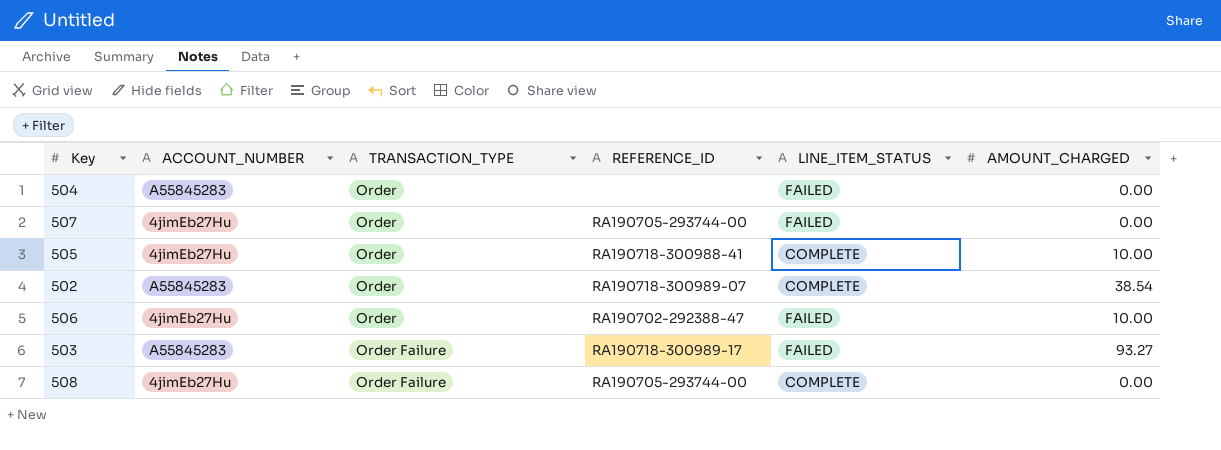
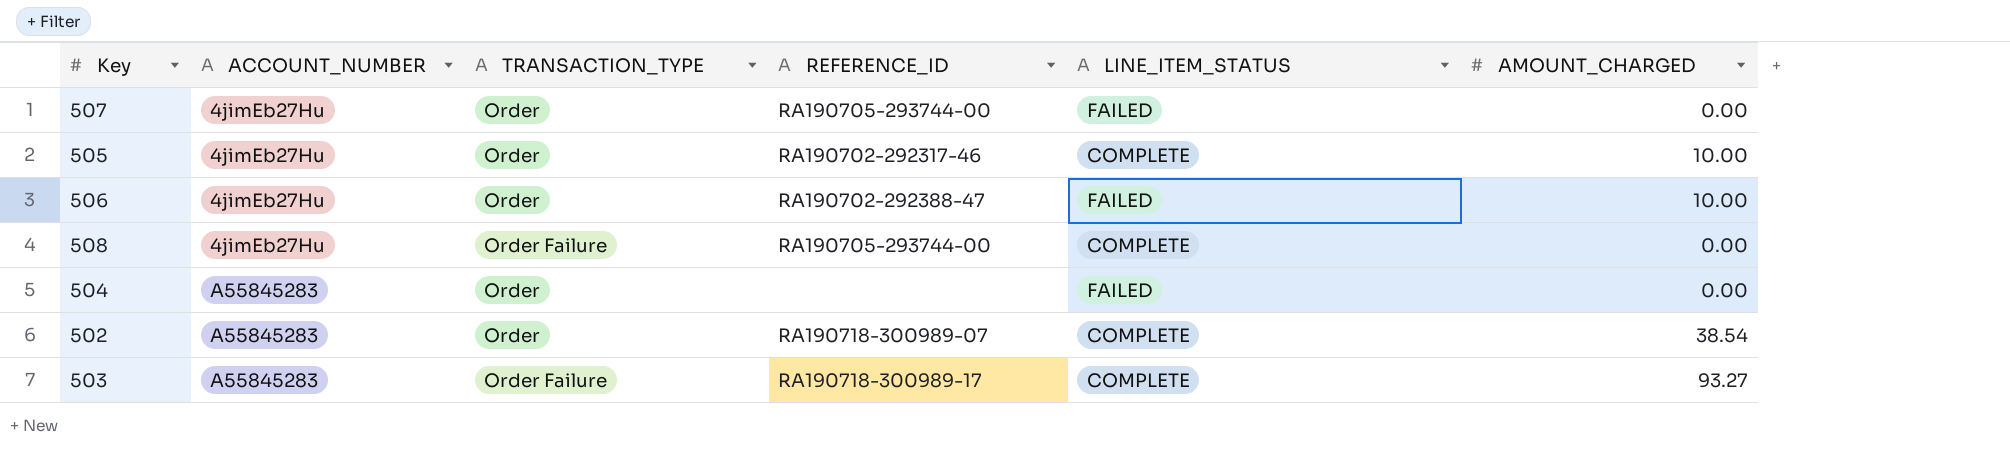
row order: TRANSACTION_TYPE ascending -> ACCOUNT_NUMBER ascending
505 | REFERENCE_ID: RA190718-300988-41 -> RA190702-292317-46
503 | LINE_ITEM_STATUS: FAILED -> COMPLETE

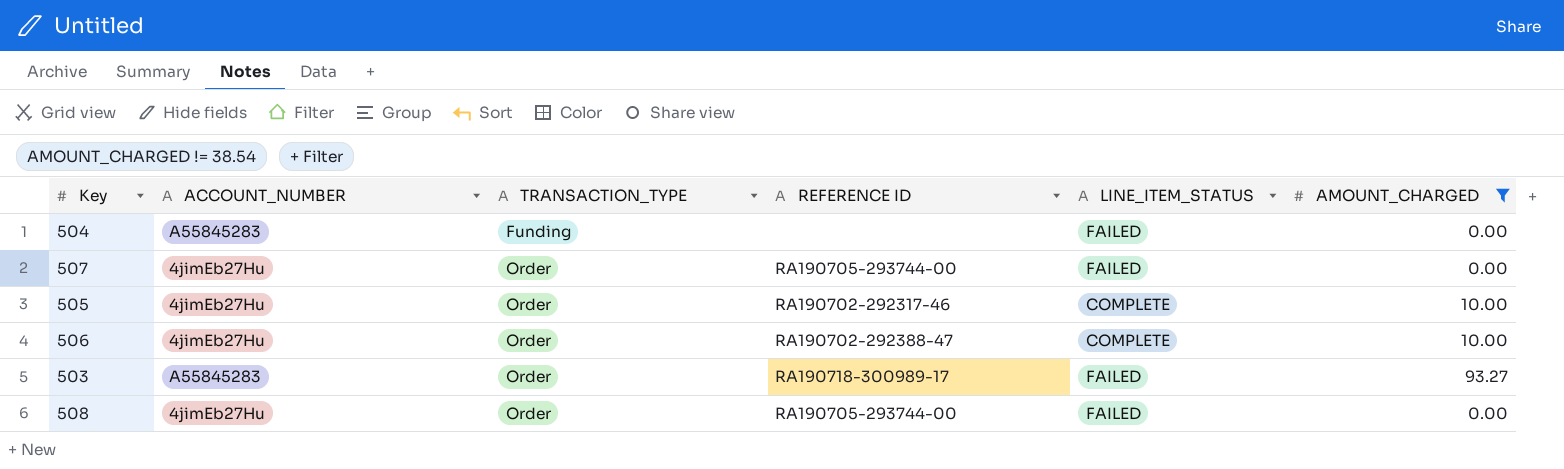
filter: none -> AMOUNT_CHARGED != 38.54
row order: ACCOUNT_NUMBER ascending -> TRANSACTION_TYPE ascending
column name: REFERENCE_ID -> REFERENCE ID
504 | TRANSACTION_TYPE: Order -> Funding
506 | LINE_ITEM_STATUS: FAILED -> COMPLETE
503 | TRANSACTION_TYPE: Order Failure -> Order
503 | LINE_ITEM_STATUS: COMPLETE -> FAILED
508 | TRANSACTION_TYPE: Order Failure -> Order
508 | LINE_ITEM_STATUS: COMPLETE -> FAILED

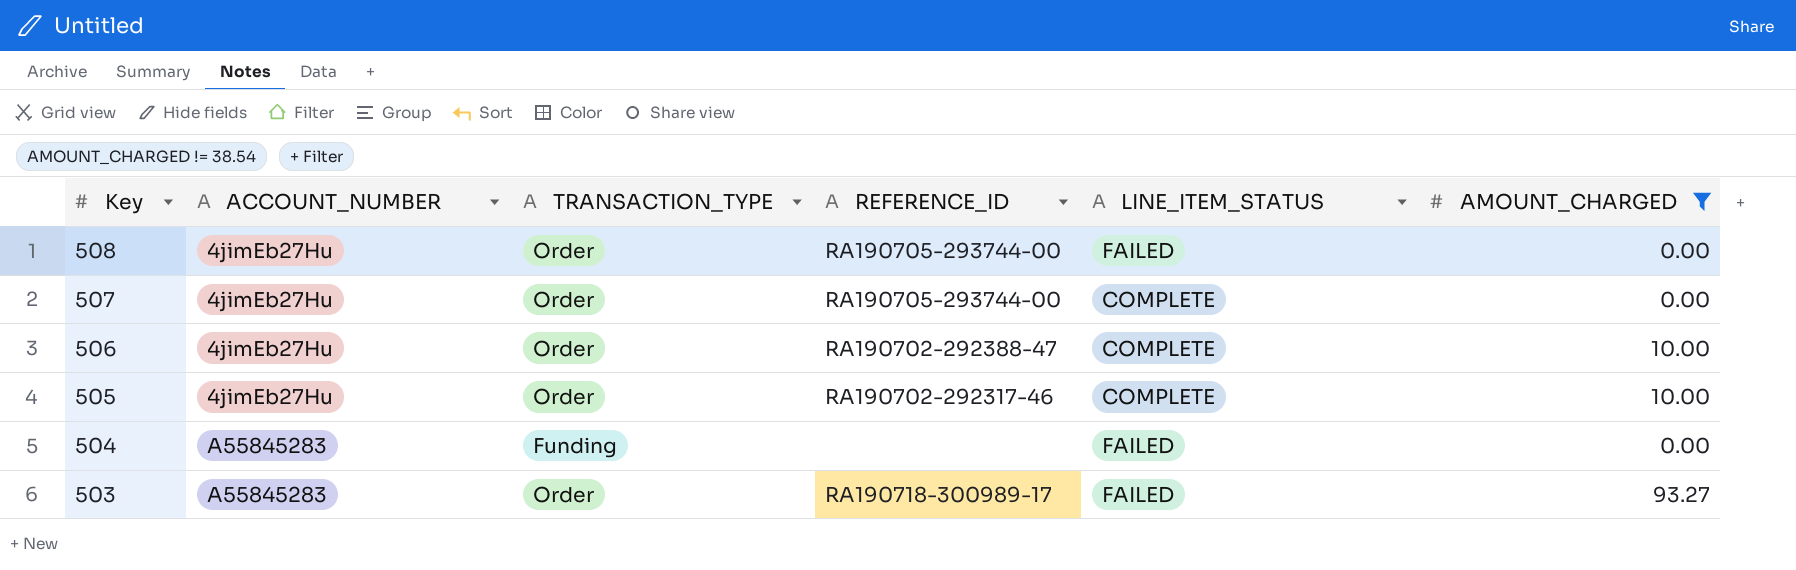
row order: TRANSACTION_TYPE ascending -> Key descending
column name: REFERENCE ID -> REFERENCE_ID
507 | LINE_ITEM_STATUS: FAILED -> COMPLETE

